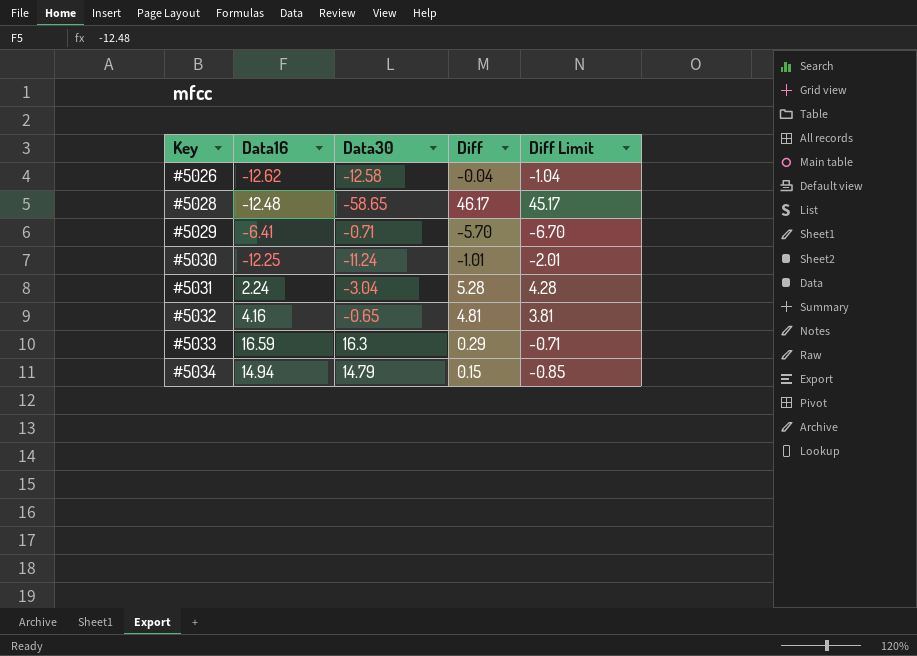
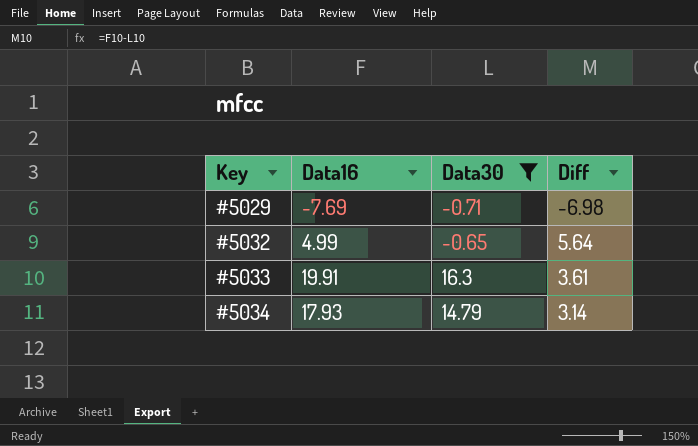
filter: none -> Data30 >= -0.71
column Diff Limit | formula: [Diff] - 1 -> none
#5029 | Data16: -6.41 -> -7.69
#5029 | Diff: -5.70 -> -6.98
#5032 | Data16: 4.16 -> 4.99
#5032 | Diff: 4.81 -> 5.64
#5033 | Data16: 16.59 -> 19.91
#5033 | Diff: 0.29 -> 3.61
#5034 | Data16: 14.94 -> 17.93
#5034 | Diff: 0.15 -> 3.14

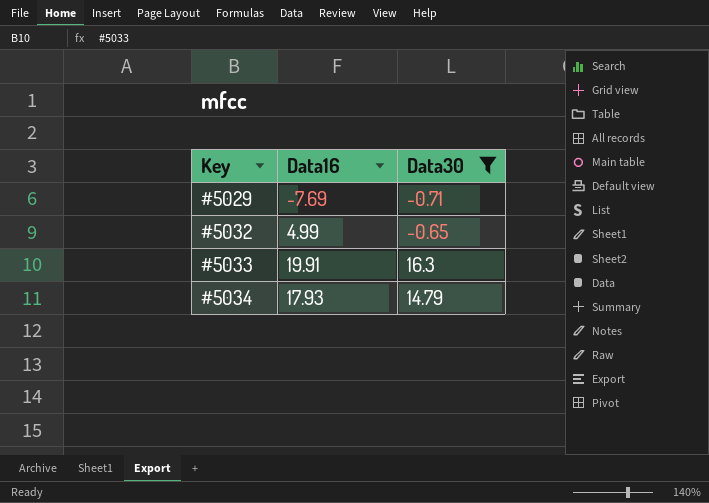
column Diff | formula: [Data16] - [Data30] -> none

